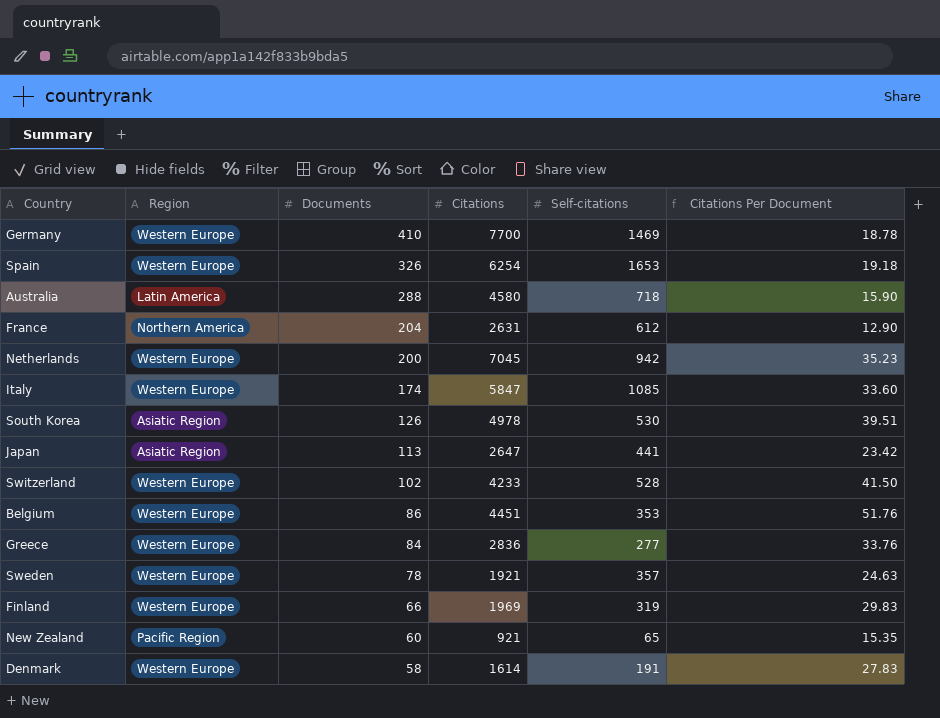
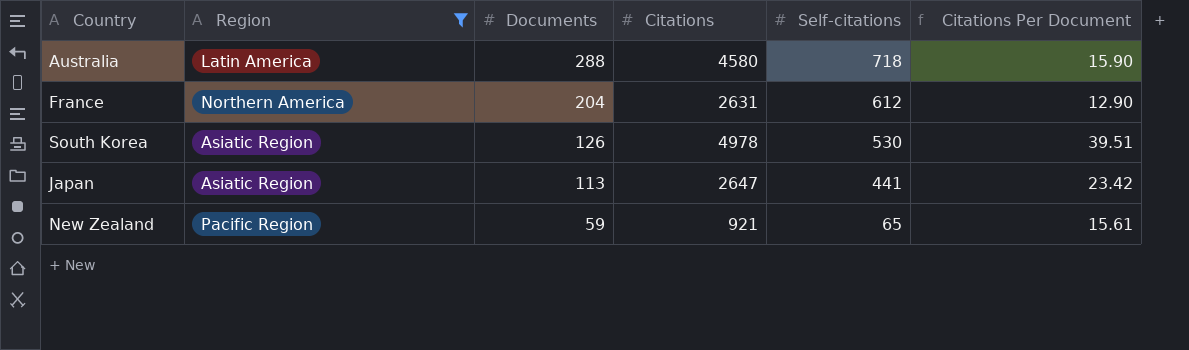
filter: none -> Region != Western Europe
New Zealand | Documents: 60 -> 59
New Zealand | Citations Per Document: 15.35 -> 15.61

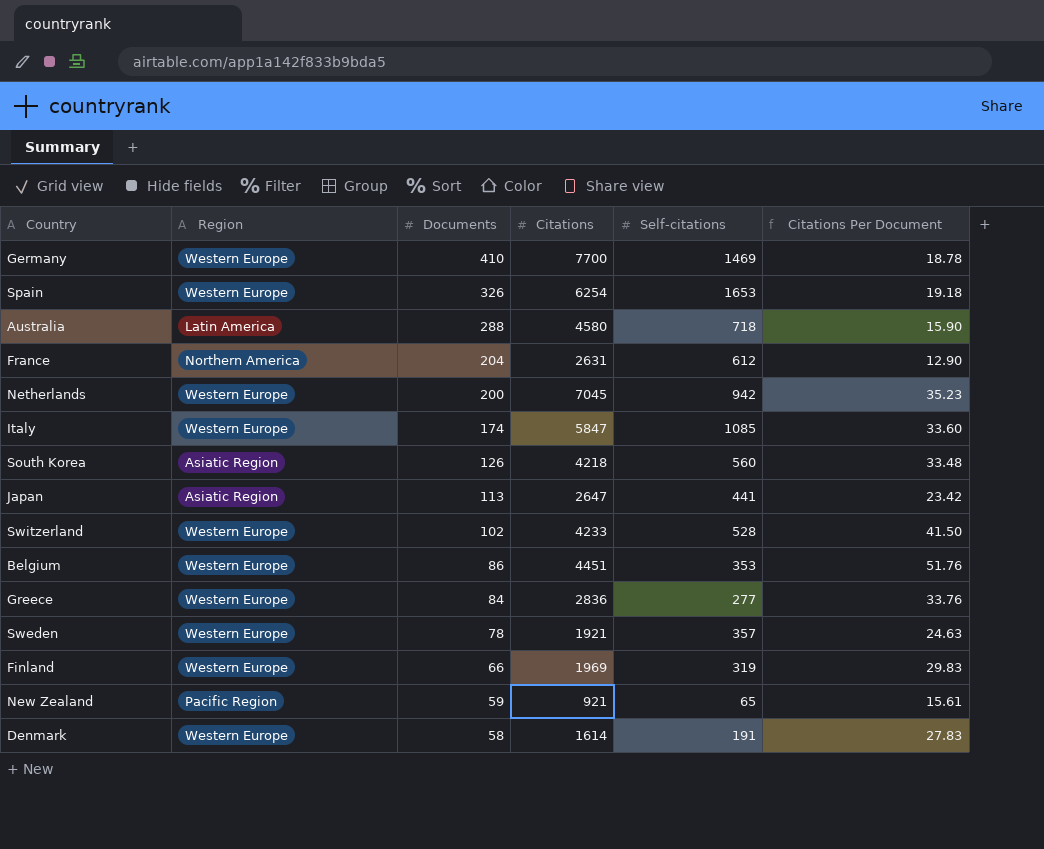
filter: Region != Western Europe -> none
South Korea | Citations: 4978 -> 4218
South Korea | Self-citations: 530 -> 560
South Korea | Citations Per Document: 39.51 -> 33.48

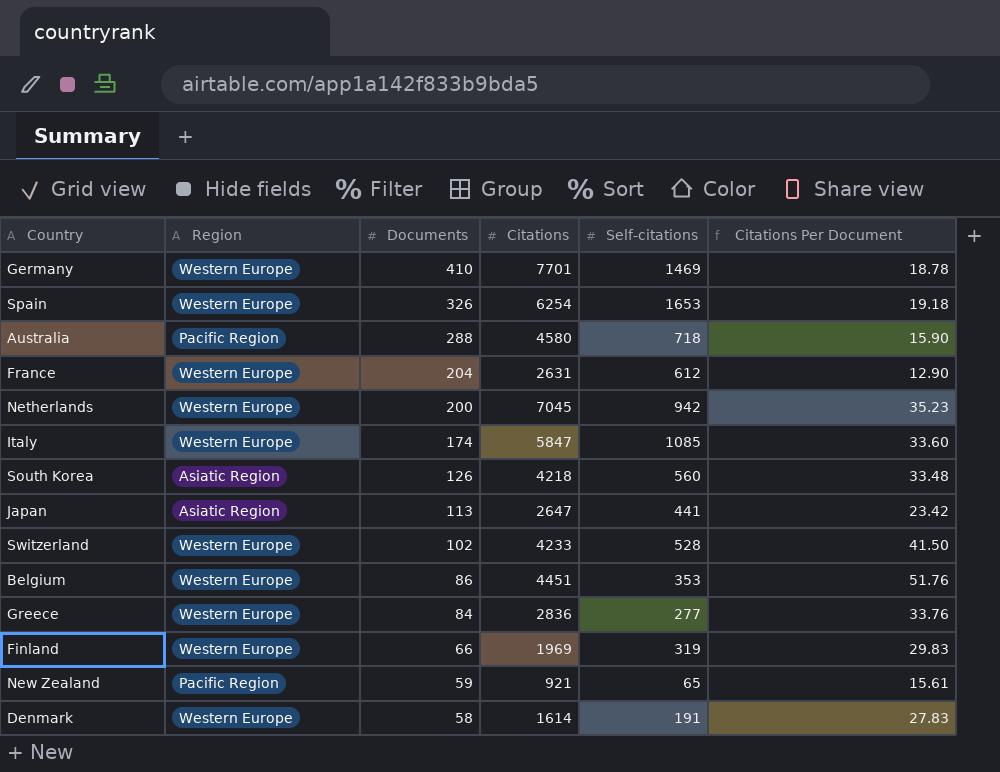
row Sweden: Western Europe | 78 | 1921 | 357 | 24.63 -> none
Germany | Citations: 7700 -> 7701
Australia | Region: Latin America -> Pacific Region
France | Region: Northern America -> Western Europe

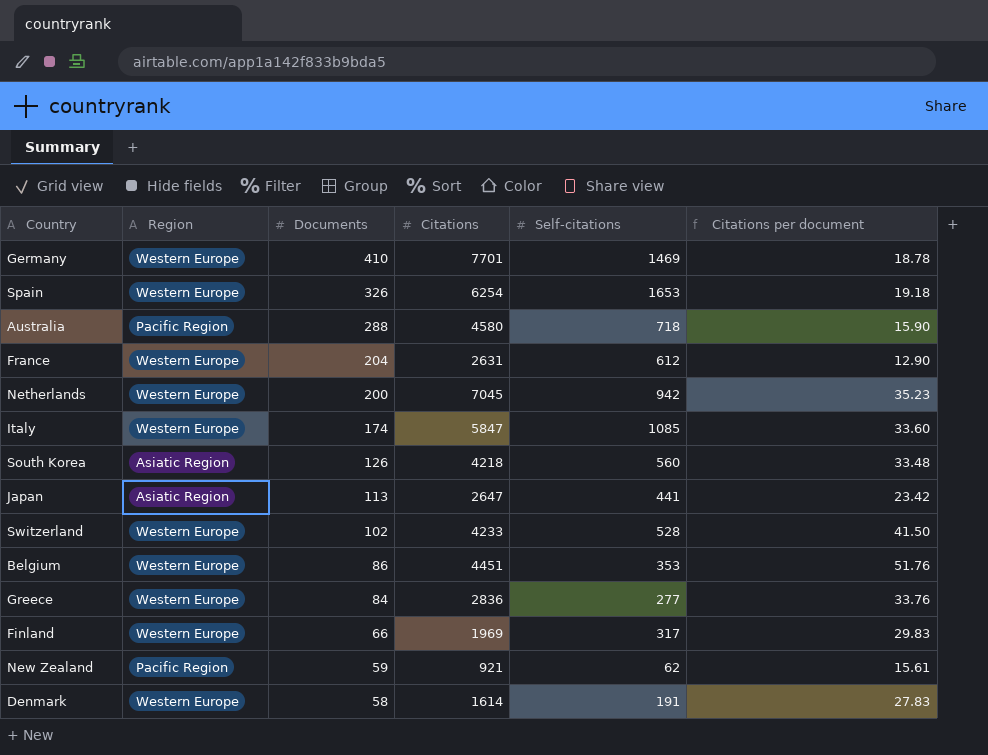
column name: Citations Per Document -> Citations per document
Finland | Self-citations: 319 -> 317
New Zealand | Self-citations: 65 -> 62

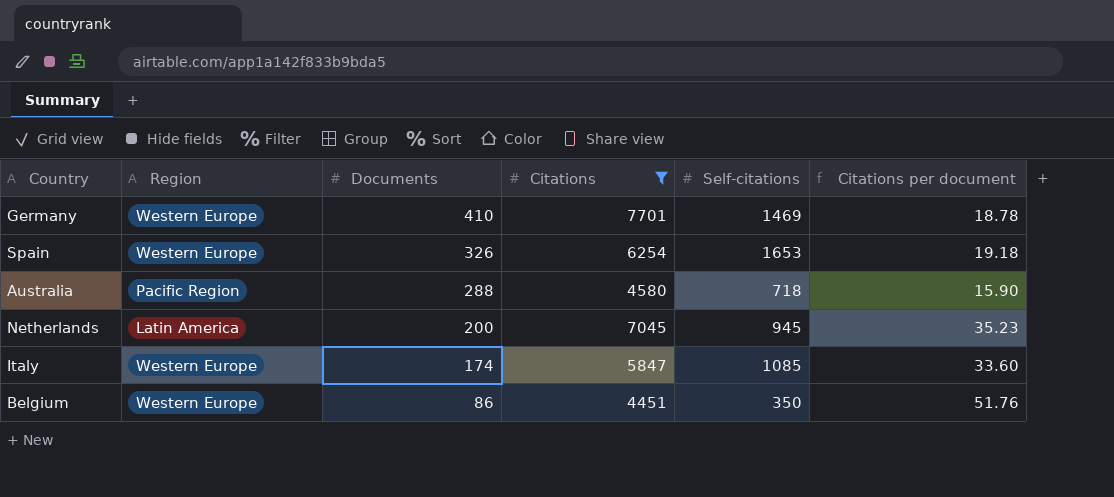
filter: none -> Citations >= 4451
Netherlands | Region: Western Europe -> Latin America
Netherlands | Self-citations: 942 -> 945
Belgium | Self-citations: 353 -> 350

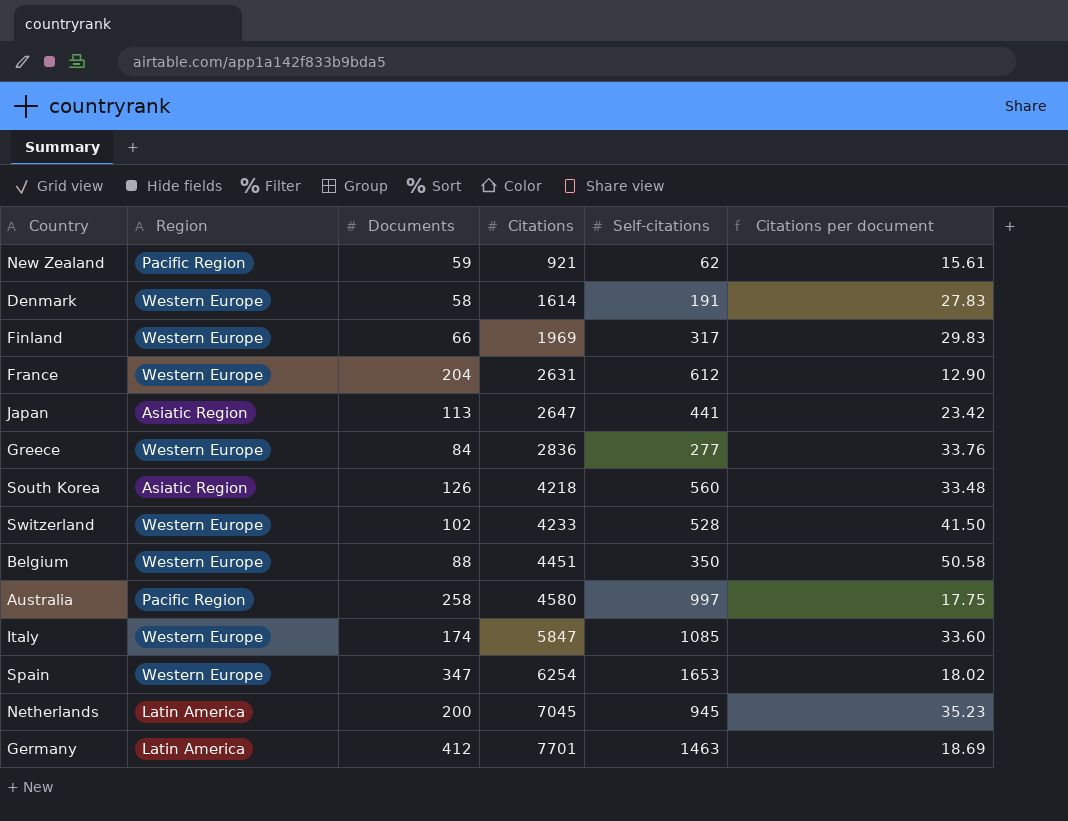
filter: Citations >= 4451 -> none
row order: Documents descending -> Citations ascending
Belgium | Documents: 86 -> 88
Belgium | Citations per document: 51.76 -> 50.58
Australia | Documents: 288 -> 258
Australia | Self-citations: 718 -> 997
Australia | Citations per document: 15.90 -> 17.75
Spain | Documents: 326 -> 347
Spain | Citations per document: 19.18 -> 18.02
Germany | Region: Western Europe -> Latin America
Germany | Documents: 410 -> 412
Germany | Self-citations: 1469 -> 1463
Germany | Citations per document: 18.78 -> 18.69

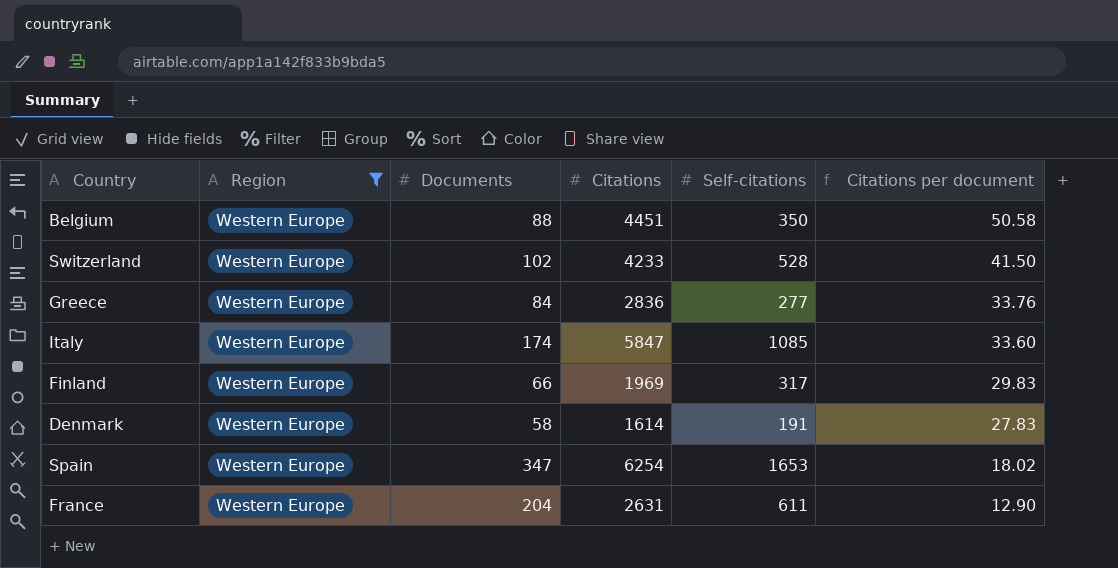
filter: none -> Region = Western Europe
row order: Citations ascending -> Citations per document descending
France | Self-citations: 612 -> 611

